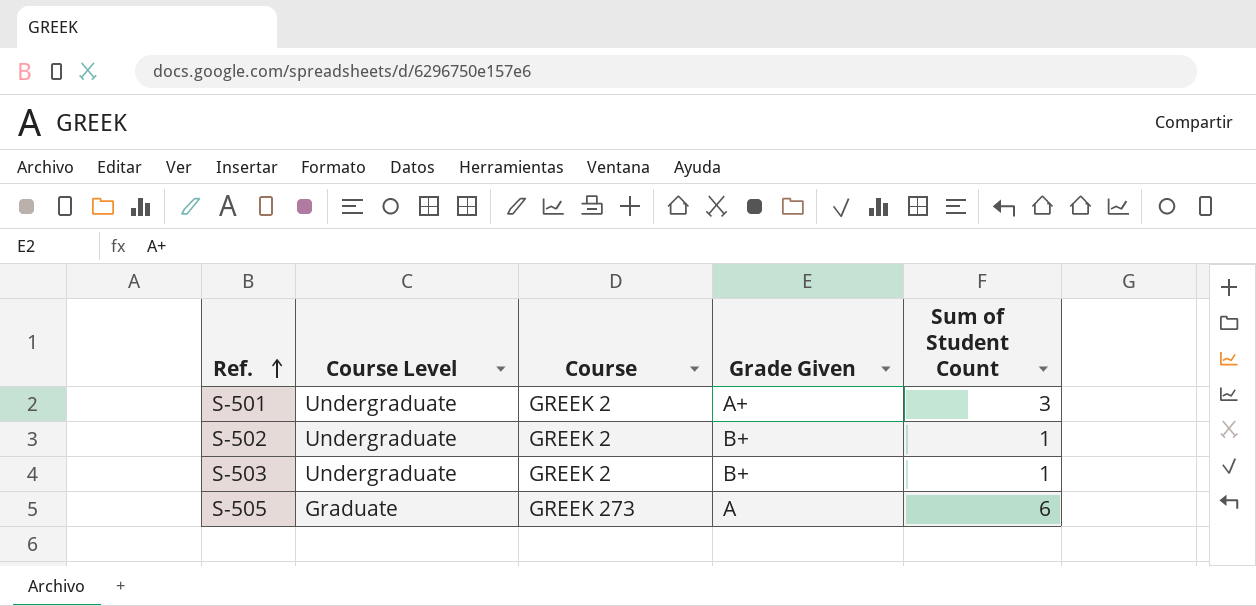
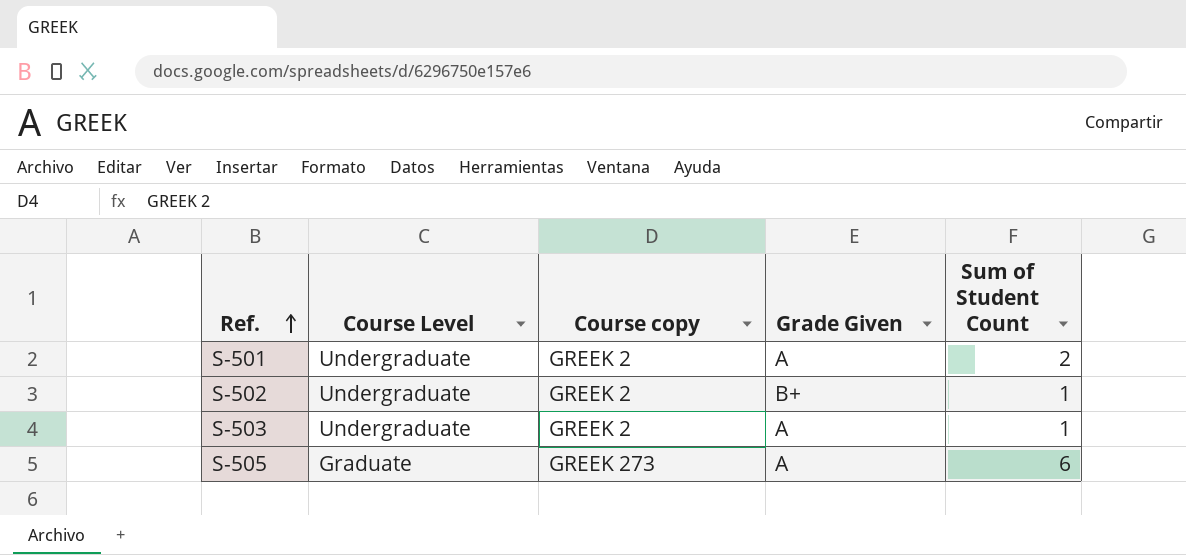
column name: Course -> Course copy
S-501 | Grade Given: A+ -> A
S-501 | Sum of Student Count: 3 -> 2
S-503 | Grade Given: B+ -> A

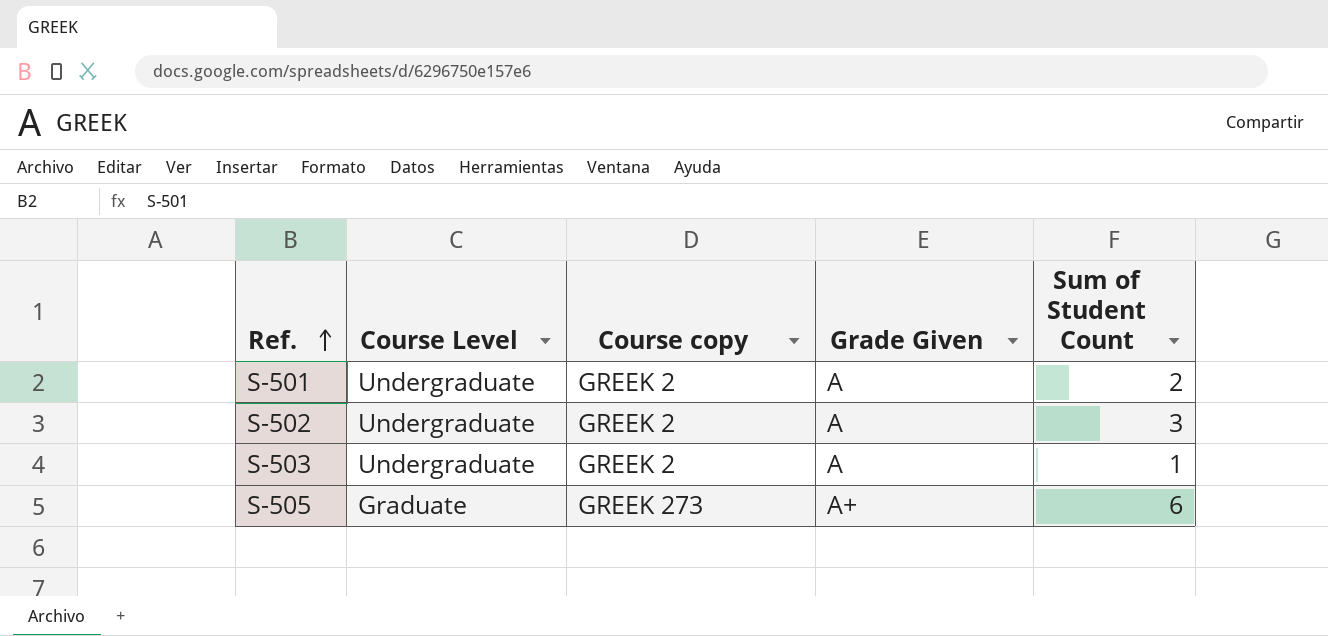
S-502 | Grade Given: B+ -> A
S-502 | Sum of Student Count: 1 -> 3
S-505 | Grade Given: A -> A+

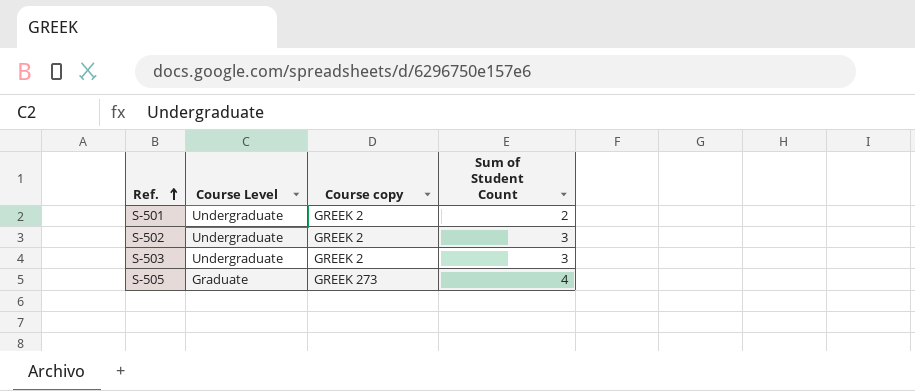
column Grade Given | position: 4 -> none
S-503 | Sum of Student Count: 1 -> 3
S-505 | Sum of Student Count: 6 -> 4

